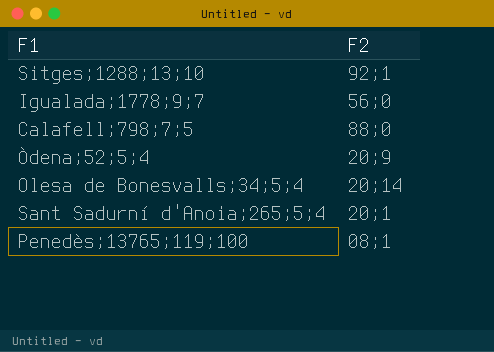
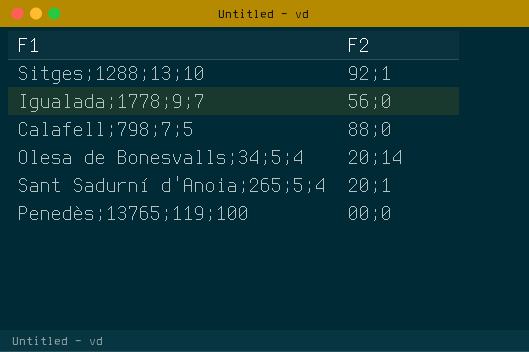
row Òdena;52;5;4: 20;9 -> none
Penedès;13765;119;100 | F2: 08;1 -> 00;0

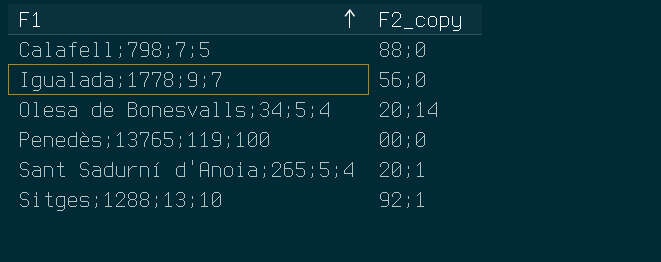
row order: none -> F1 ascending
column name: F2 -> F2_copy

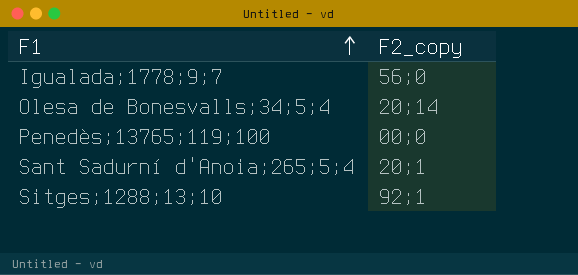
row Calafell;798;7;5: 88;0 -> none

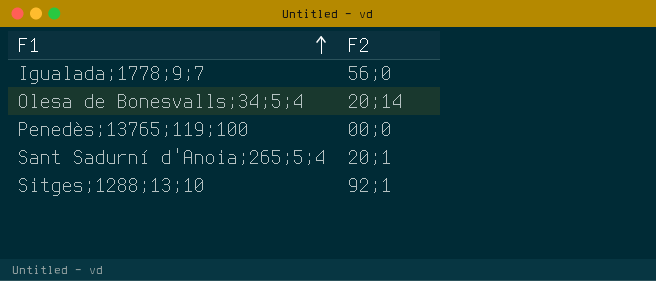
column name: F2_copy -> F2

